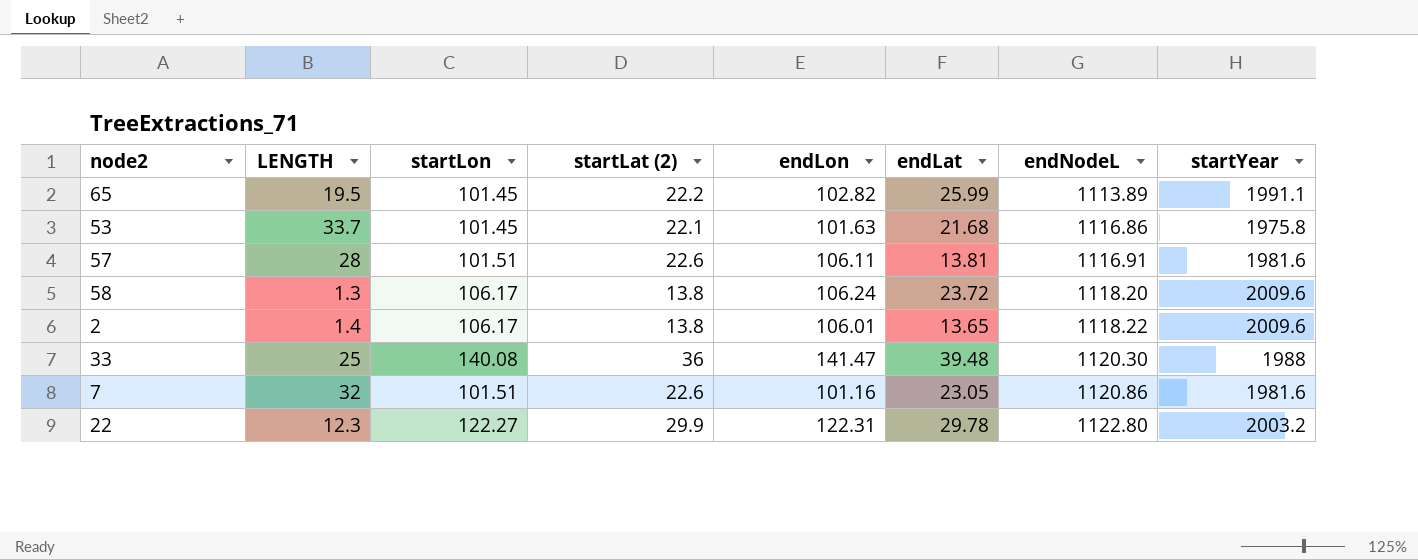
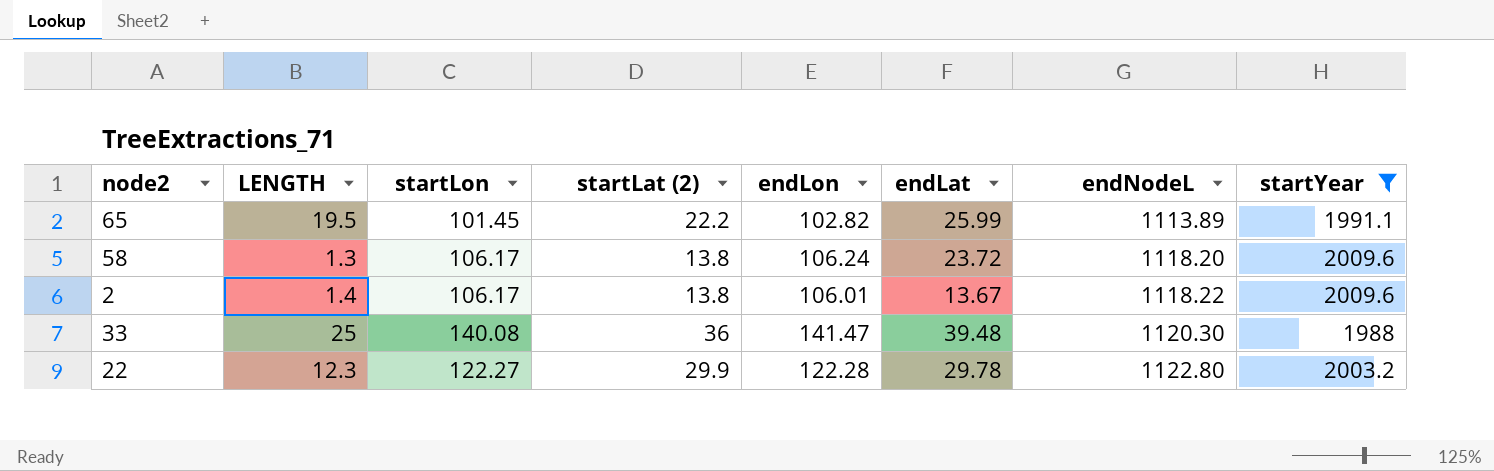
filter: none -> startYear >= 1988
2 | endLat: 13.65 -> 13.67
22 | endLon: 122.31 -> 122.28

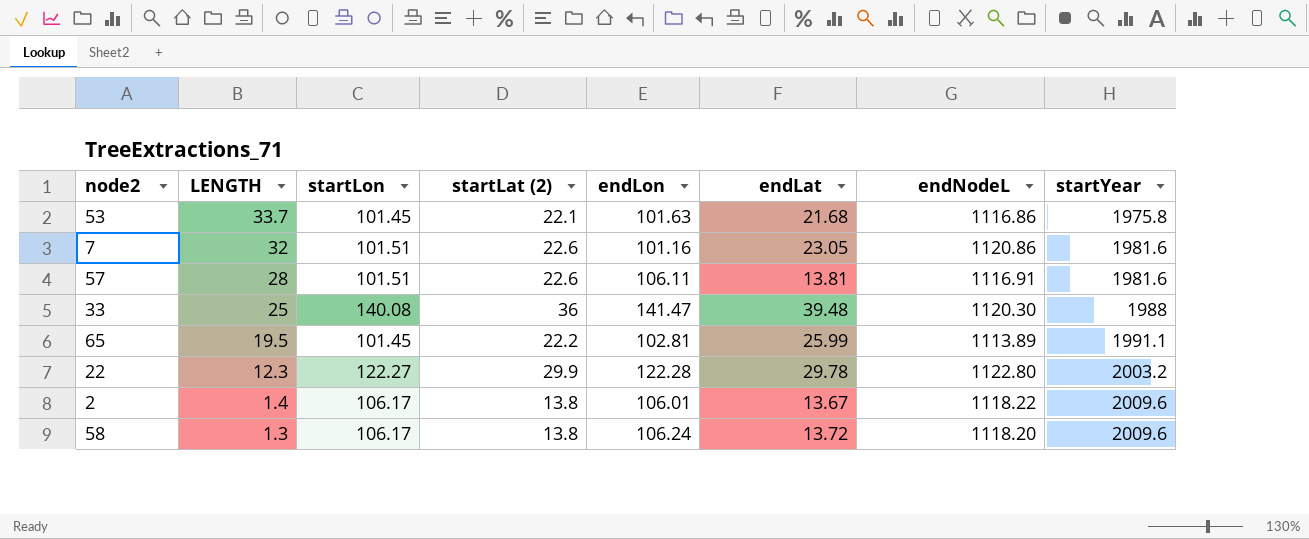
filter: startYear >= 1988 -> none
row order: endNodeL ascending -> LENGTH descending
65 | endLon: 102.82 -> 102.81
58 | endLat: 23.72 -> 13.72

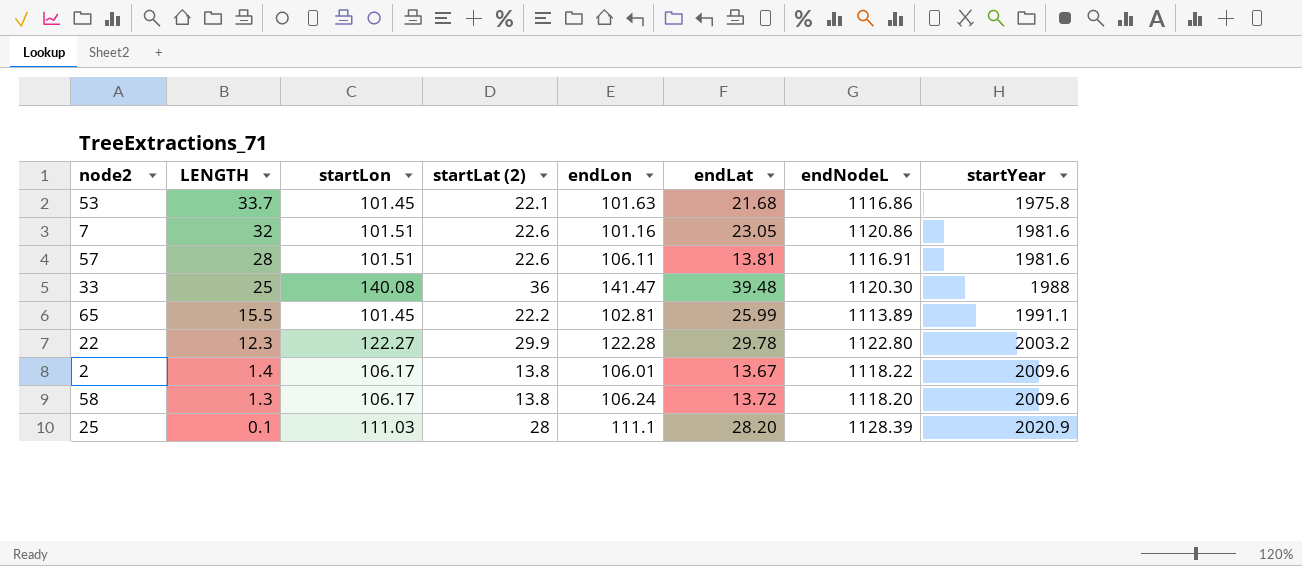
65 | LENGTH: 19.5 -> 15.5
row 25: none -> 0.1 | 111.03 | 28 | 111.1 | 28.20 | 1128.39 | 2020.9

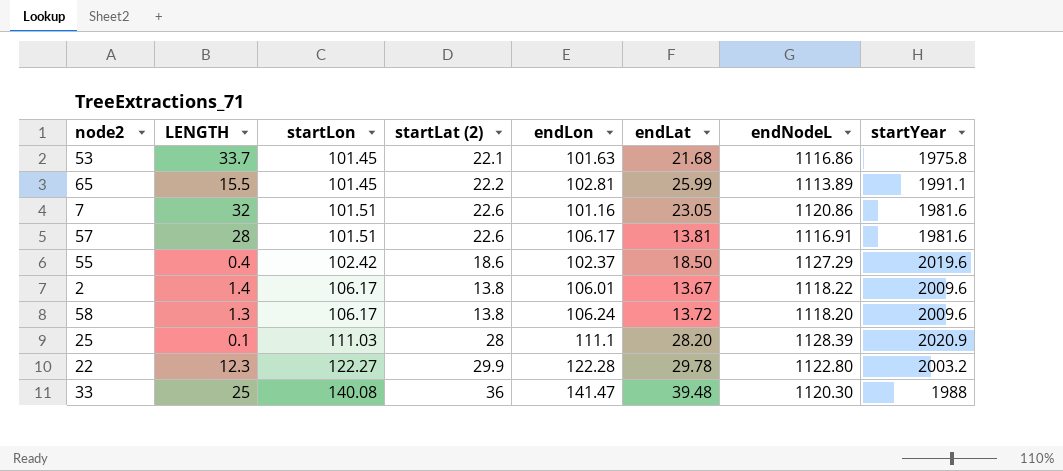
row order: LENGTH descending -> startLon ascending
57 | endLon: 106.11 -> 106.17
row 55: none -> 0.4 | 102.42 | 18.6 | 102.37 | 18.50 | 1127.29 | 2019.6

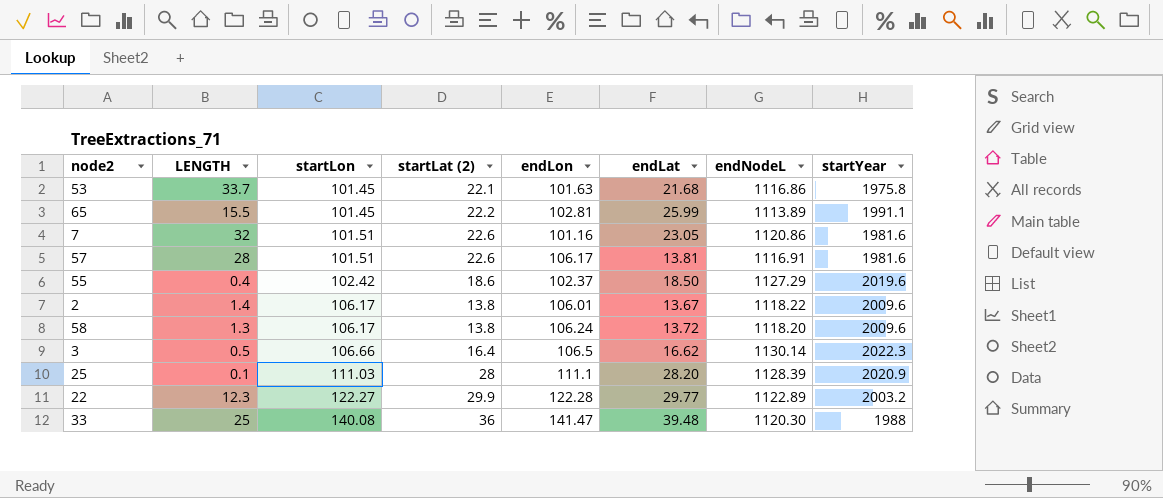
row 3: none -> 0.5 | 106.66 | 16.4 | 106.5 | 16.62 | 1130.14 | 2022.3
22 | endLat: 29.78 -> 29.77
22 | endNodeL: 1122.80 -> 1122.89

